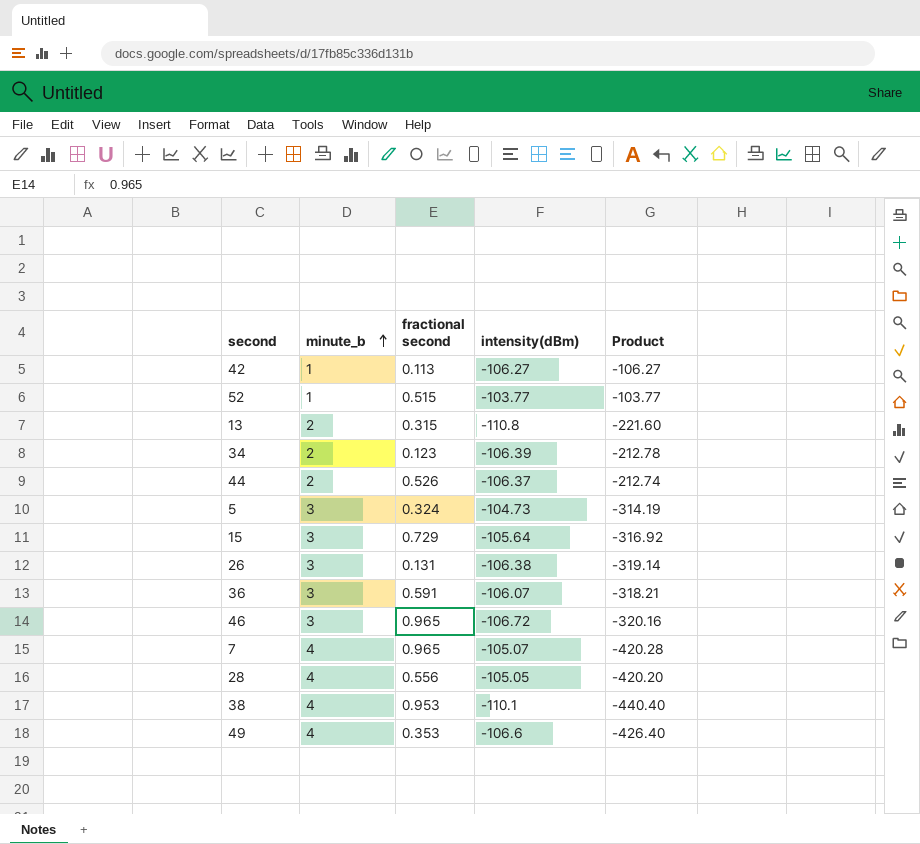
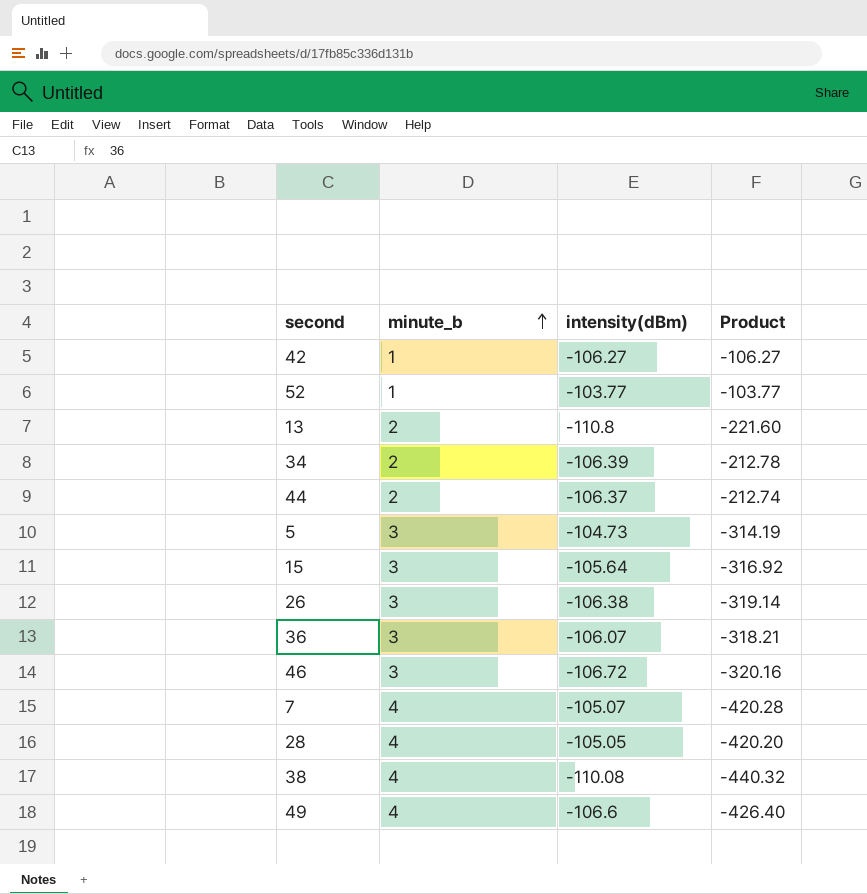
column fractional second | position: 3 -> none
38 | intensity(dBm): -110.1 -> -110.08
38 | Product: -440.40 -> -440.32

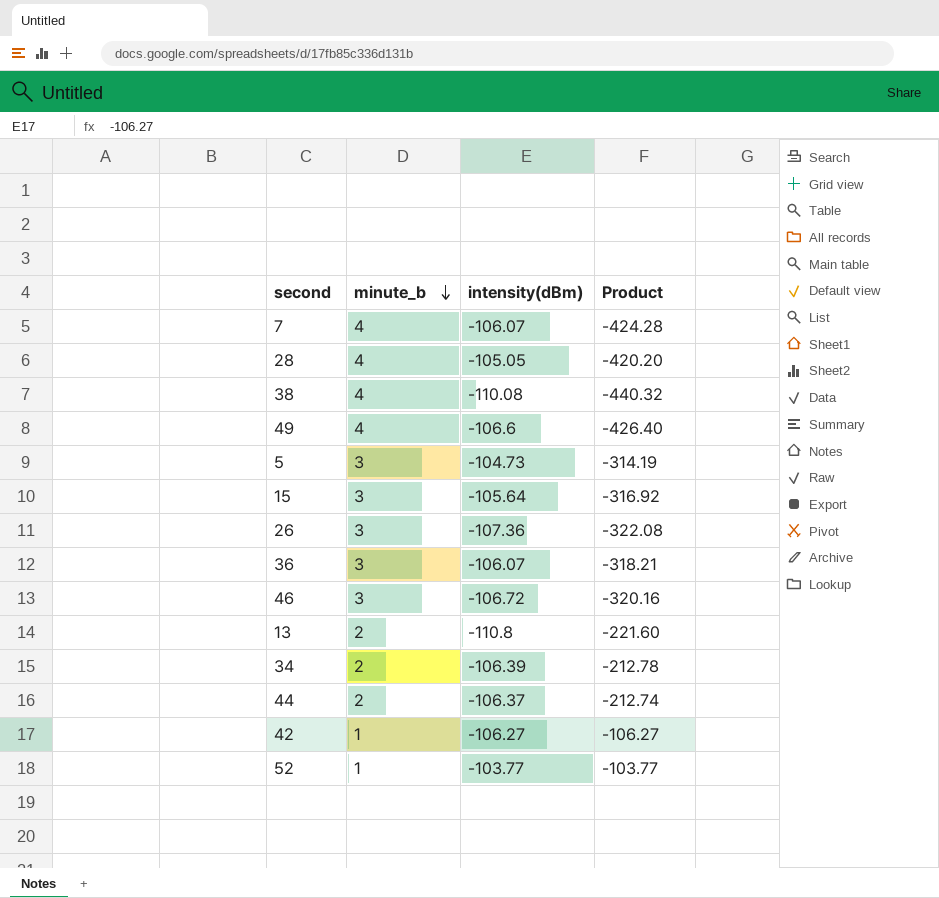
row order: minute_b ascending -> minute_b descending
7 | intensity(dBm): -105.07 -> -106.07
7 | Product: -420.28 -> -424.28
26 | intensity(dBm): -106.38 -> -107.36
26 | Product: -319.14 -> -322.08

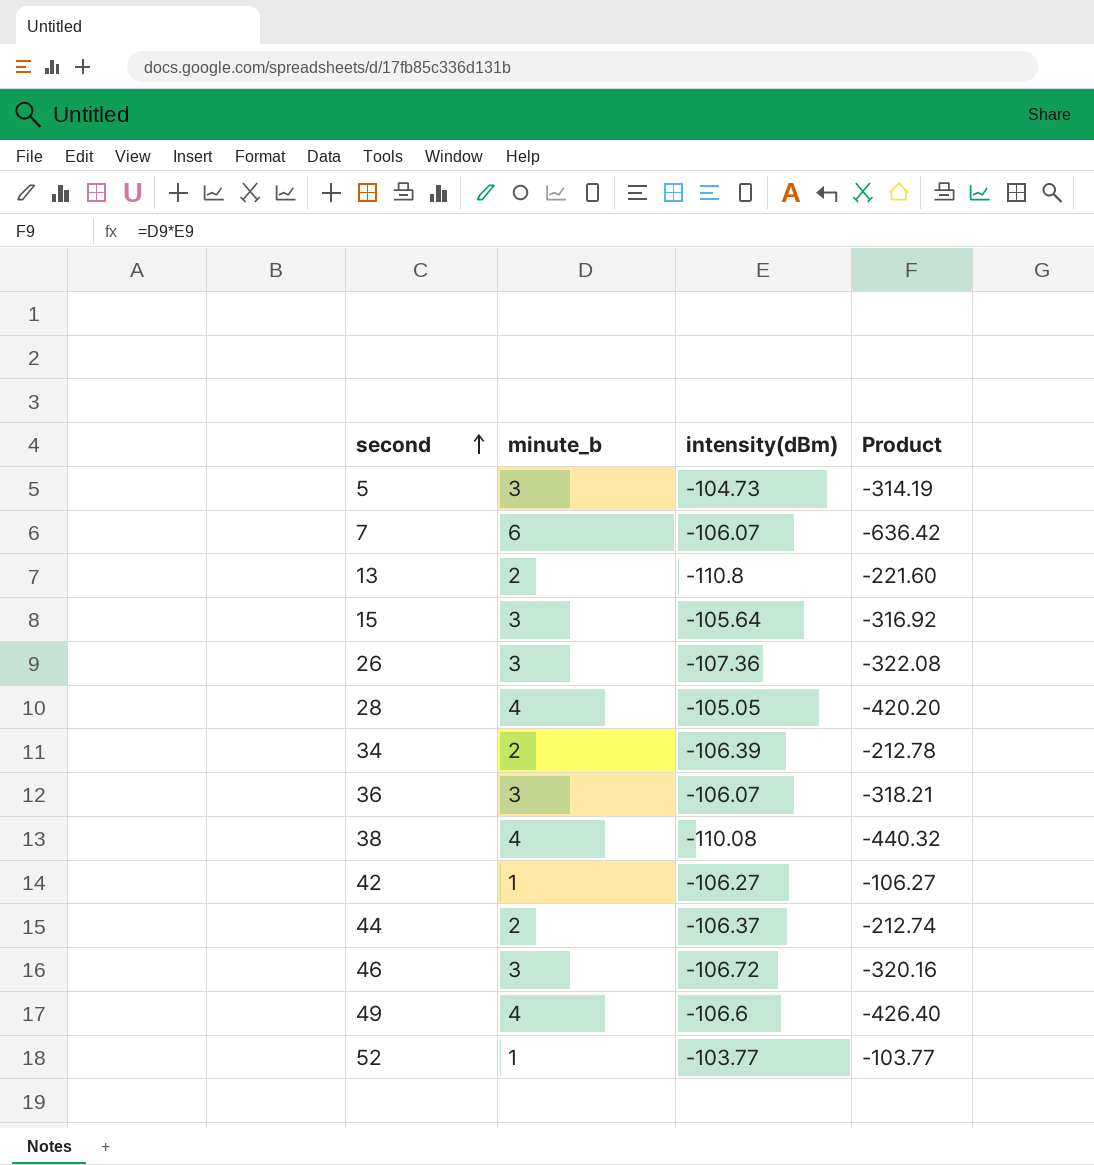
row order: minute_b descending -> second ascending
7 | minute_b: 4 -> 6
7 | Product: -424.28 -> -636.42

